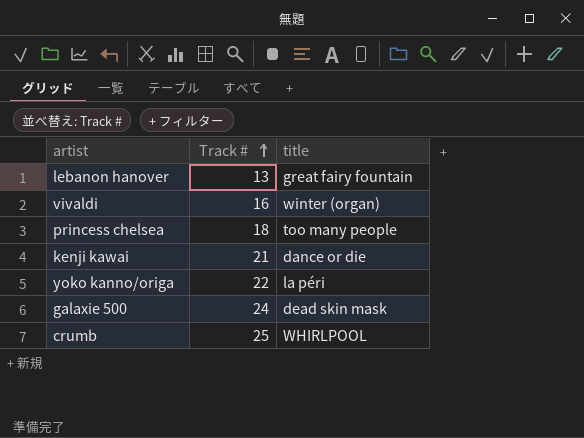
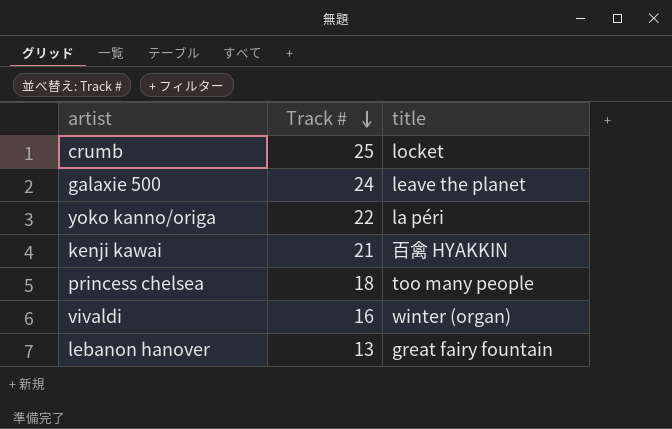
row order: Track # ascending -> Track # descending
crumb | title: WHIRLPOOL -> locket
galaxie 500 | title: dead skin mask -> leave the planet
kenji kawai | title: dance or die -> 百禽 HYAKKIN

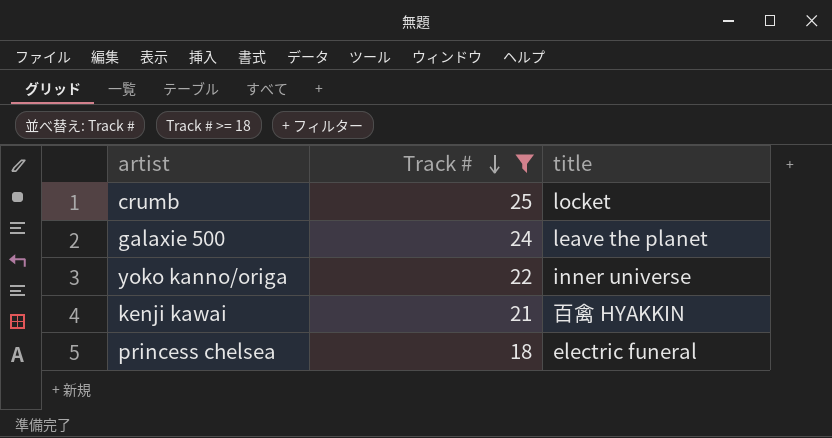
filter: none -> Track # >= 18
yoko kanno/origa | title: la péri -> inner universe
princess chelsea | title: too many people -> electric funeral

